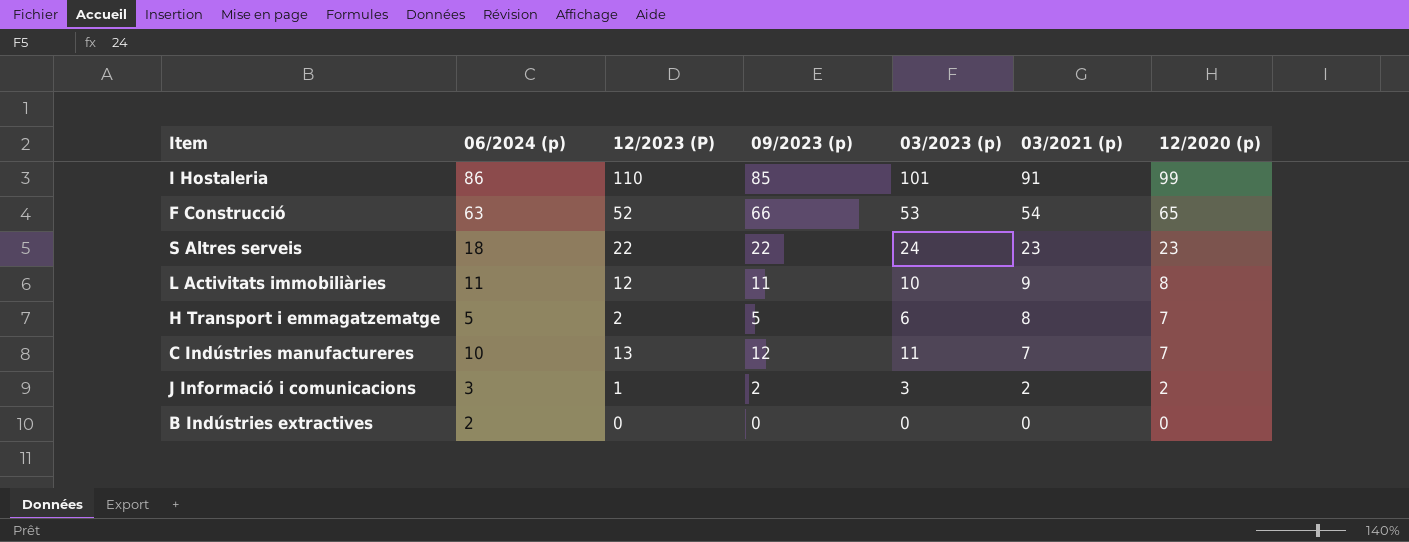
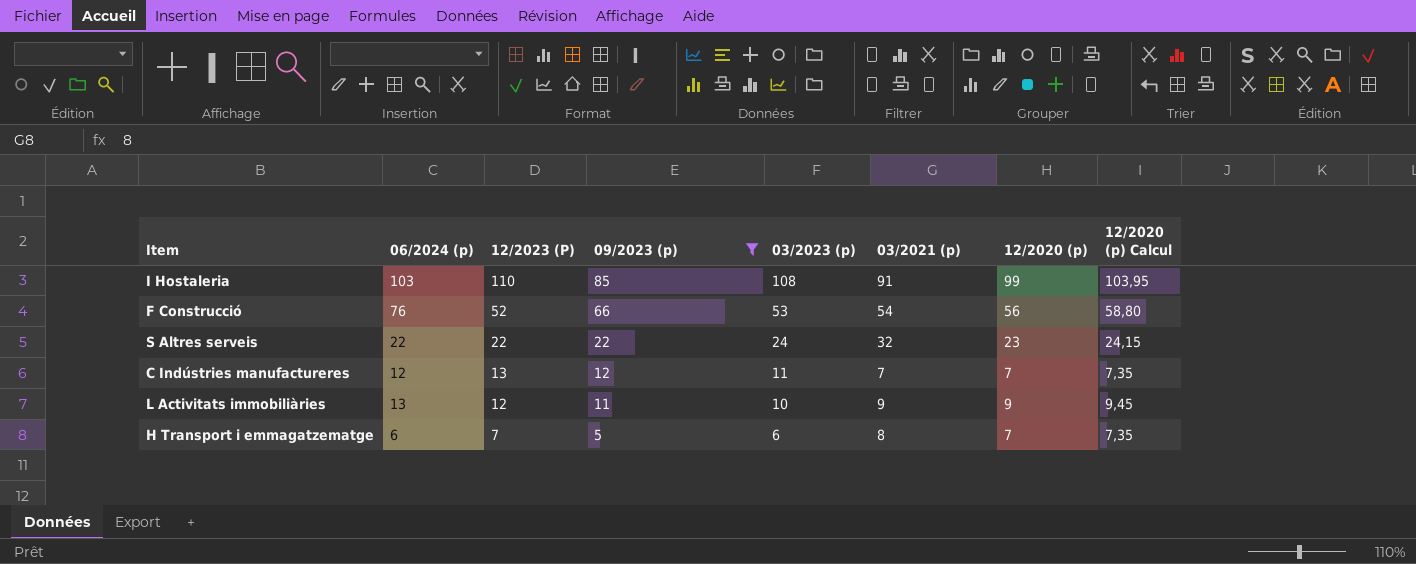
filter: none -> 09/2023 (p) >= 5
row order: 03/2021 (p) descending -> 12/2023 (P) descending
column 12/2020 (p) Calcul | formula: none -> [12/2020 (p)] * 1,05
I Hostaleria | 06/2024 (p): 86 -> 103
I Hostaleria | 03/2023 (p): 101 -> 108
F Construcció | 06/2024 (p): 63 -> 76
F Construcció | 12/2020 (p): 65 -> 56
S Altres serveis | 06/2024 (p): 18 -> 22
S Altres serveis | 03/2021 (p): 23 -> 32
C Indústries manufactureres | 06/2024 (p): 10 -> 12
L Activitats immobiliàries | 06/2024 (p): 11 -> 13
L Activitats immobiliàries | 12/2020 (p): 8 -> 9
H Transport i emmagatzematge | 06/2024 (p): 5 -> 6
H Transport i emmagatzematge | 12/2023 (P): 2 -> 7

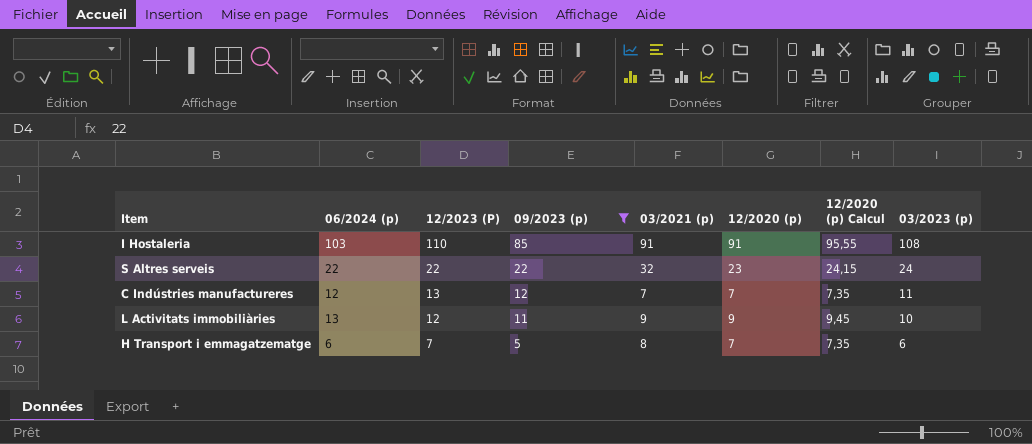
column 03/2023 (p) | position: 5 -> 8
row F Construcció: 76 | 52 | 66 | 53 | 54 | 56 | 58,80 -> none
I Hostaleria | 12/2020 (p): 99 -> 91
I Hostaleria | 12/2020 (p) Calcul: 103,95 -> 95,55

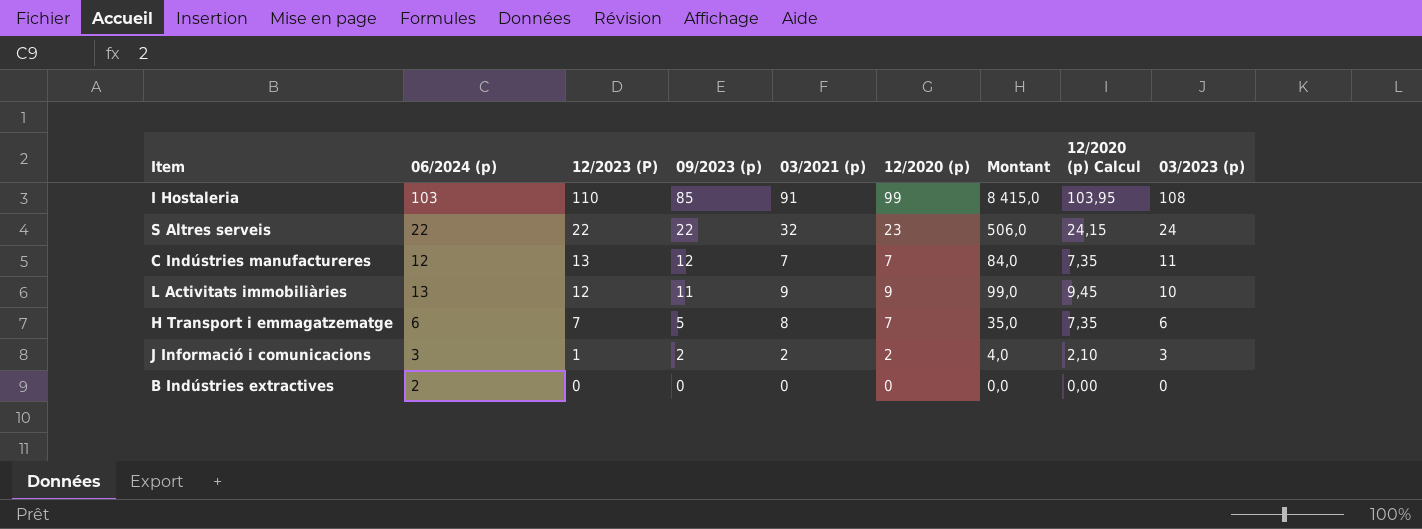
filter: 09/2023 (p) >= 5 -> none
column Montant | formula: none -> [09/2023 (p)] * [12/2020 (p)]
I Hostaleria | 12/2020 (p): 91 -> 99
I Hostaleria | 12/2020 (p) Calcul: 95,55 -> 103,95

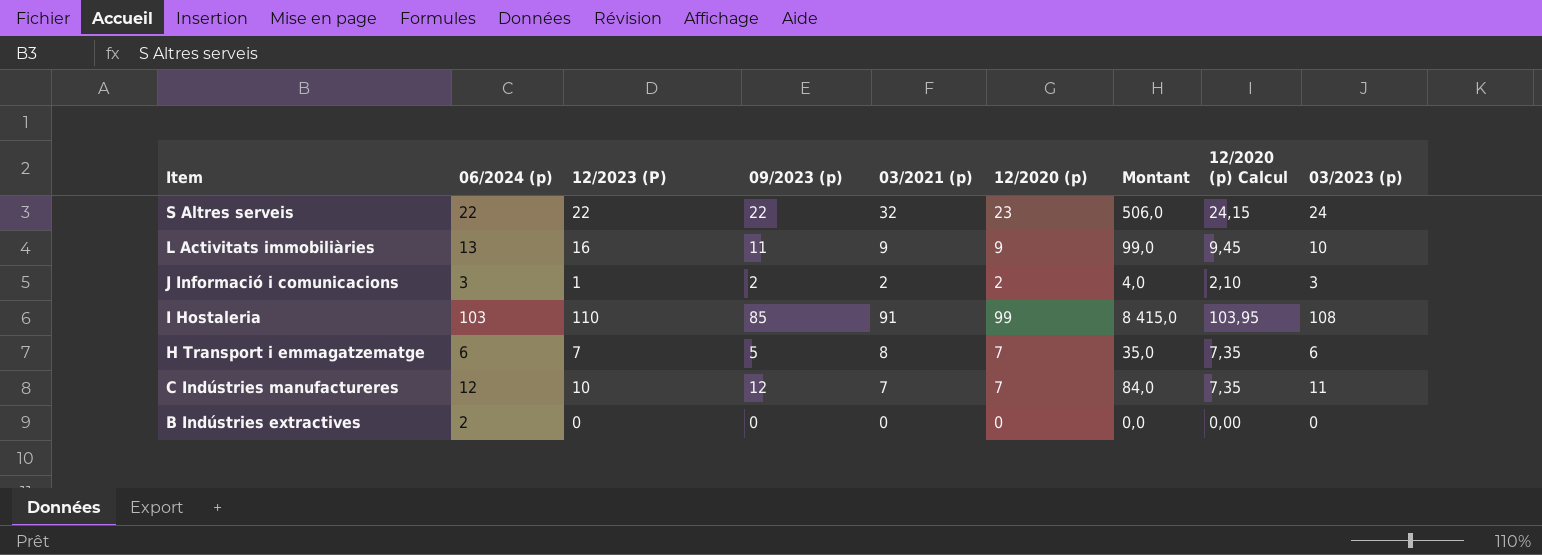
row order: 12/2023 (P) descending -> Item descending
L Activitats immobiliàries | 12/2023 (P): 12 -> 16
C Indústries manufactureres | 12/2023 (P): 13 -> 10

